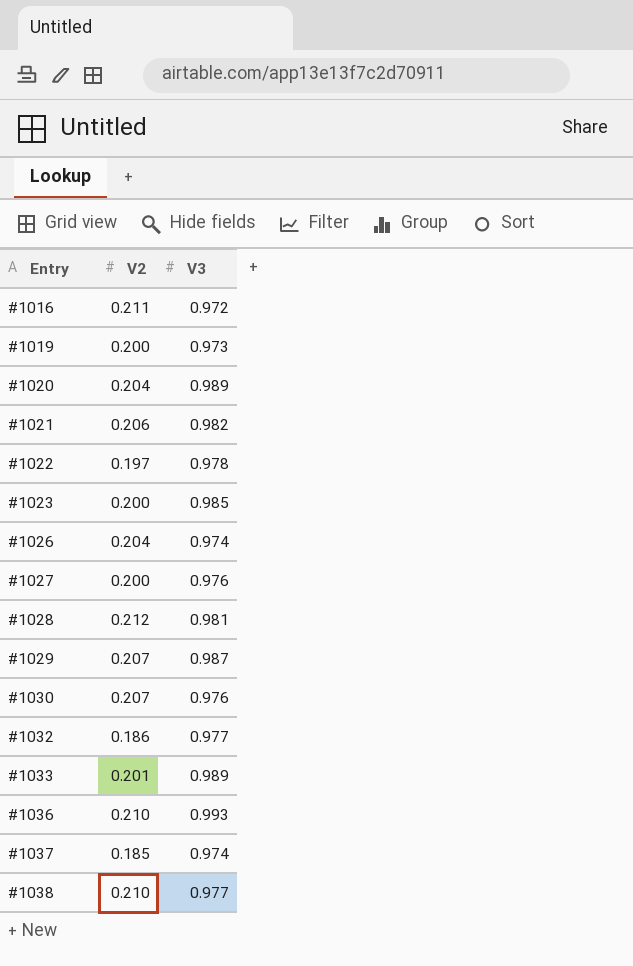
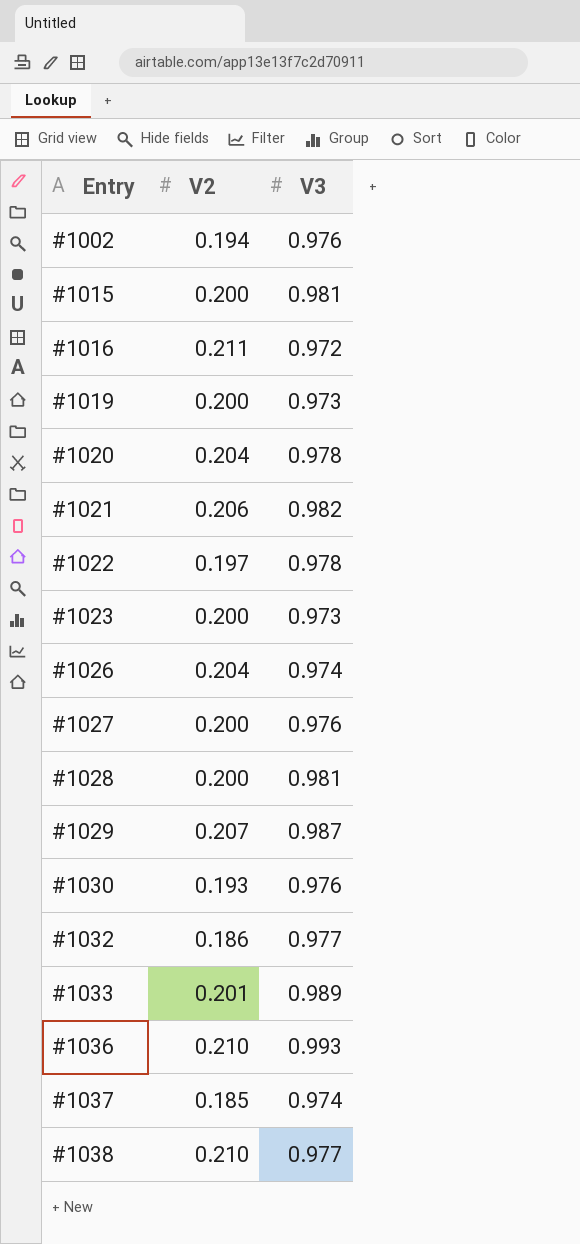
row #1002: none -> 0.194 | 0.976
row #1015: none -> 0.200 | 0.981
#1020 | V3: 0.989 -> 0.978
#1023 | V3: 0.985 -> 0.973
#1028 | V2: 0.212 -> 0.200
#1030 | V2: 0.207 -> 0.193

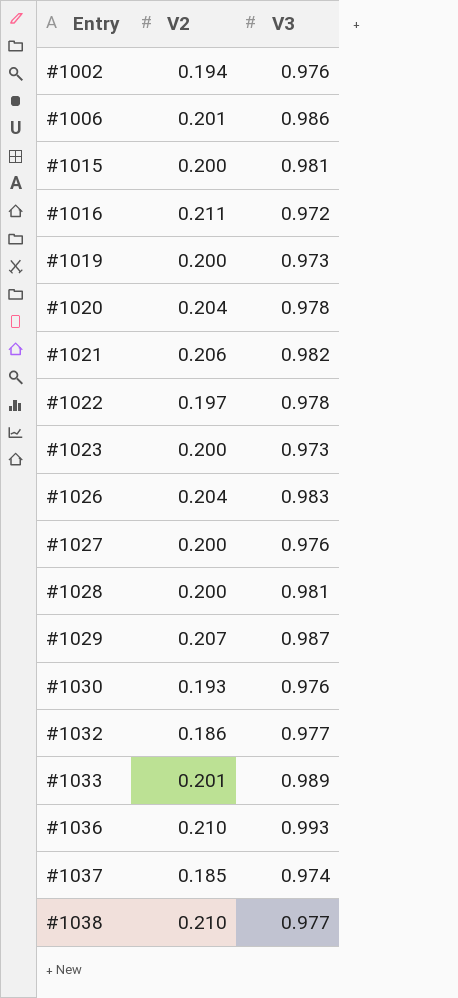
row #1006: none -> 0.201 | 0.986
#1026 | V3: 0.974 -> 0.983

